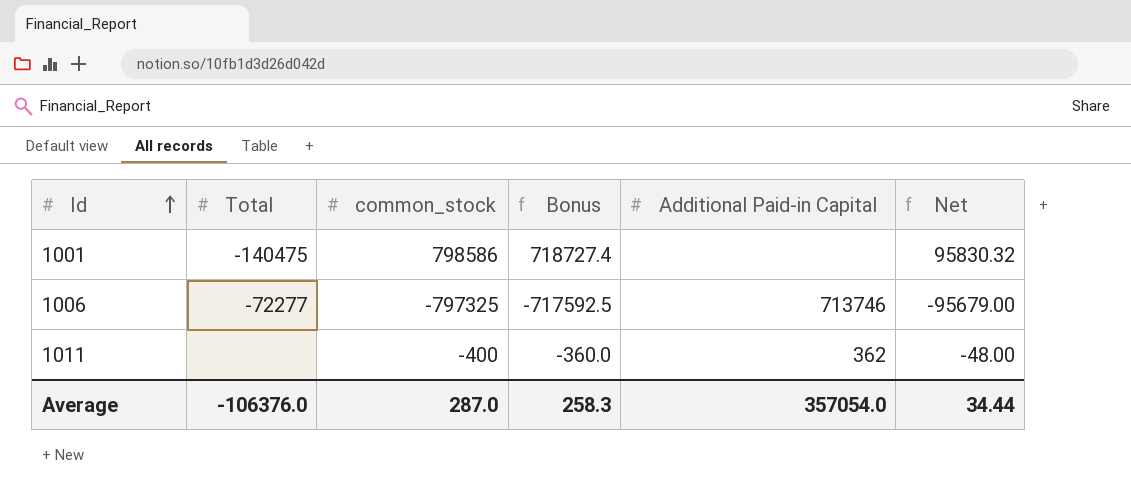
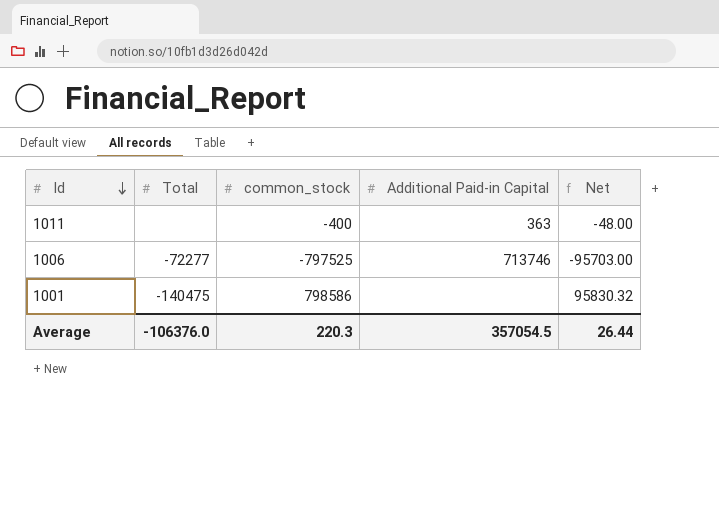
row order: Id ascending -> Id descending
column Bonus | formula: [common_stock] * 0.9 -> none
1011 | Additional Paid-in Capital: 362 -> 363
1006 | common_stock: -797325 -> -797525
1006 | Net: -95679.00 -> -95703.00
Average | common_stock: 287.0 -> 220.3
Average | Additional Paid-in Capital: 357054.0 -> 357054.5
Average | Net: 34.44 -> 26.44

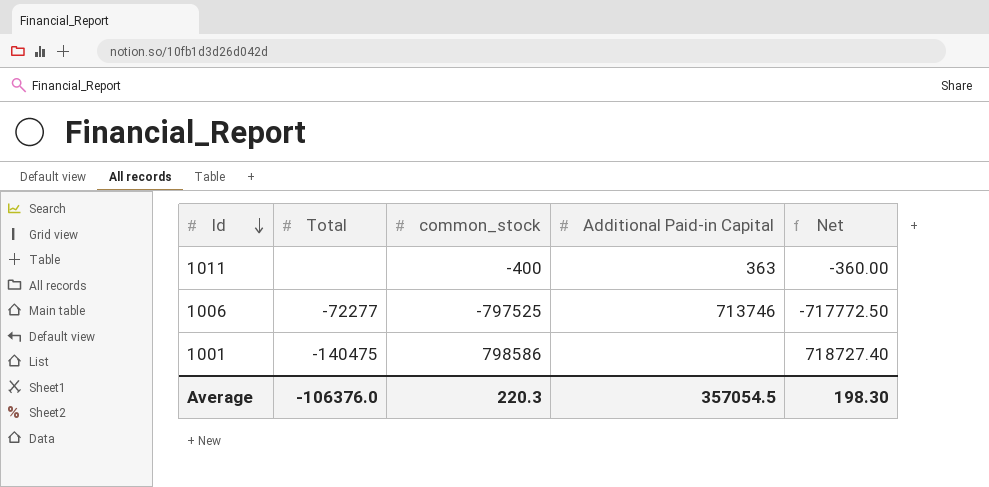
column Net | formula: [common_stock] * 0.12 -> [common_stock] * 0.9
Average | Net: 26.44 -> 198.30

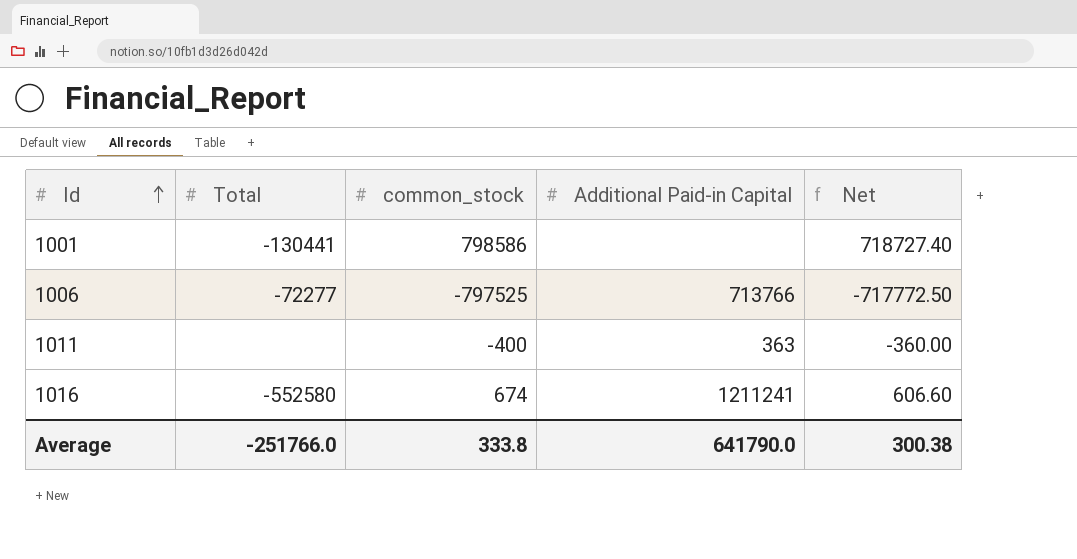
row order: Id descending -> Id ascending
1001 | Total: -140475 -> -130441
1006 | Additional Paid-in Capital: 713746 -> 713766
row 1016: none -> -552580 | 674 | 1211241 | 606.60
Average | Total: -106376.0 -> -251766.0
Average | common_stock: 220.3 -> 333.8
Average | Additional Paid-in Capital: 357054.5 -> 641790.0
Average | Net: 198.30 -> 300.38

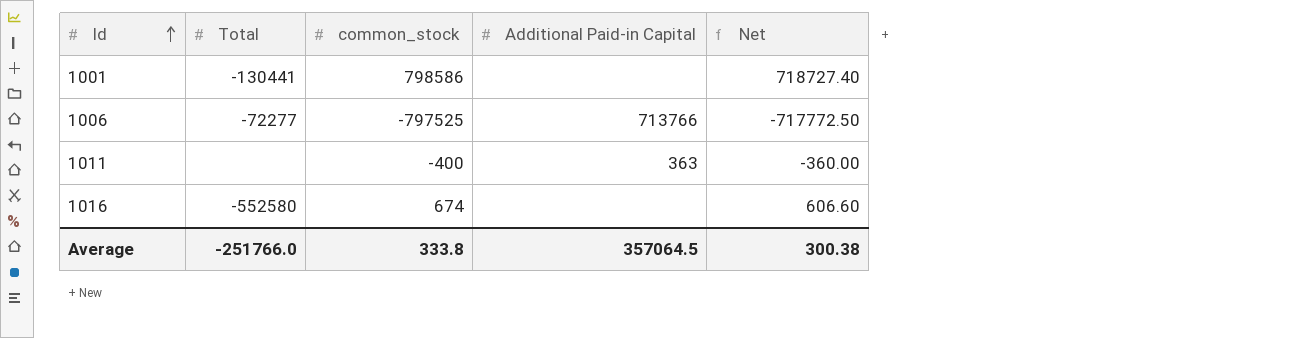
1016 | Additional Paid-in Capital: 1211241 -> none
Average | Additional Paid-in Capital: 641790.0 -> 357064.5

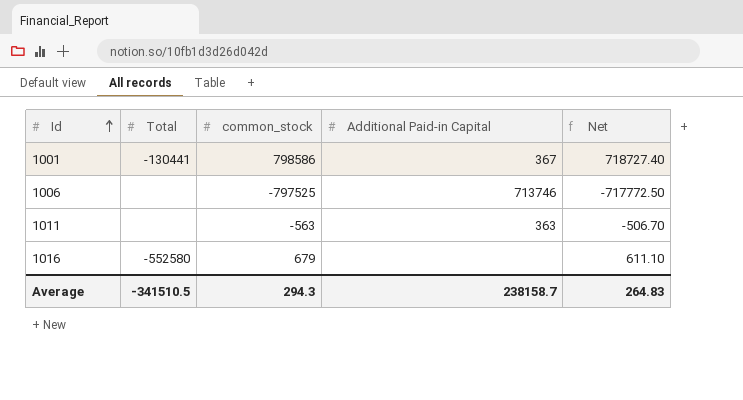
1001 | Additional Paid-in Capital: none -> 367
1006 | Total: -72277 -> none
1006 | Additional Paid-in Capital: 713766 -> 713746
1011 | common_stock: -400 -> -563
1011 | Net: -360.00 -> -506.70
1016 | common_stock: 674 -> 679
1016 | Net: 606.60 -> 611.10
Average | Total: -251766.0 -> -341510.5
Average | common_stock: 333.8 -> 294.3
Average | Additional Paid-in Capital: 357064.5 -> 238158.7
Average | Net: 300.38 -> 264.83

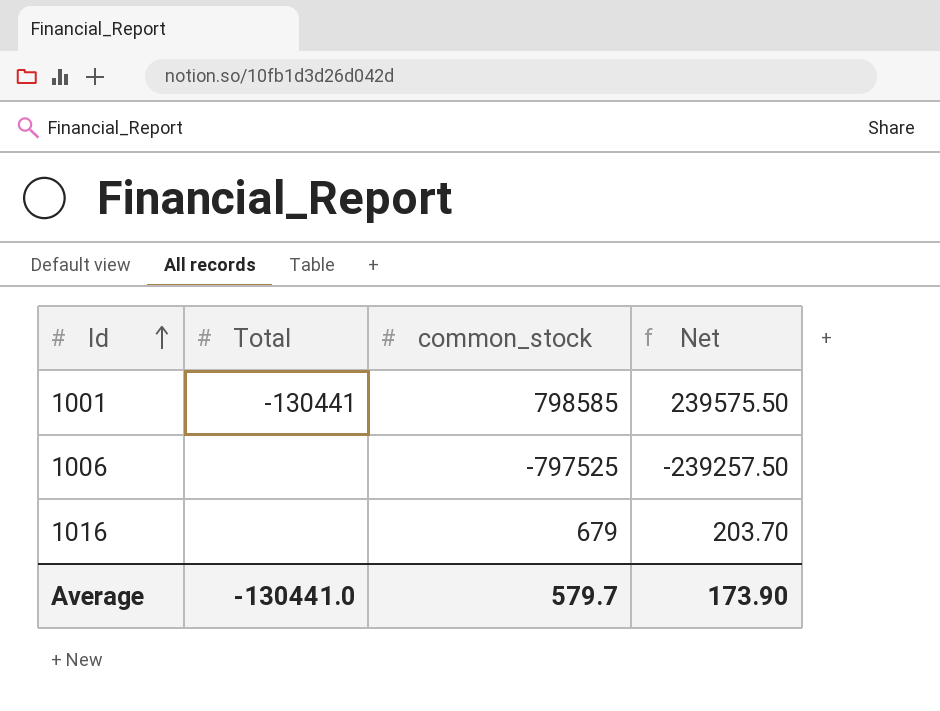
column Additional Paid-in Capital | position: 4 -> none
column Net | formula: [common_stock] * 0.9 -> [common_stock] * 0.3
row 1011: none | -563 | 363 | -506.70 -> none
1001 | common_stock: 798586 -> 798585
1016 | Total: -552580 -> none
Average | Total: -341510.5 -> -130441.0
Average | common_stock: 294.3 -> 579.7
Average | Net: 264.83 -> 173.90

